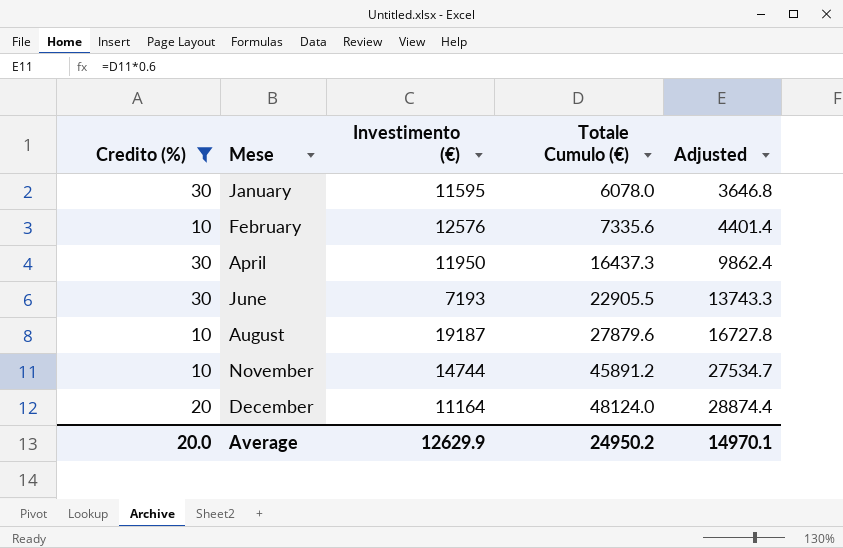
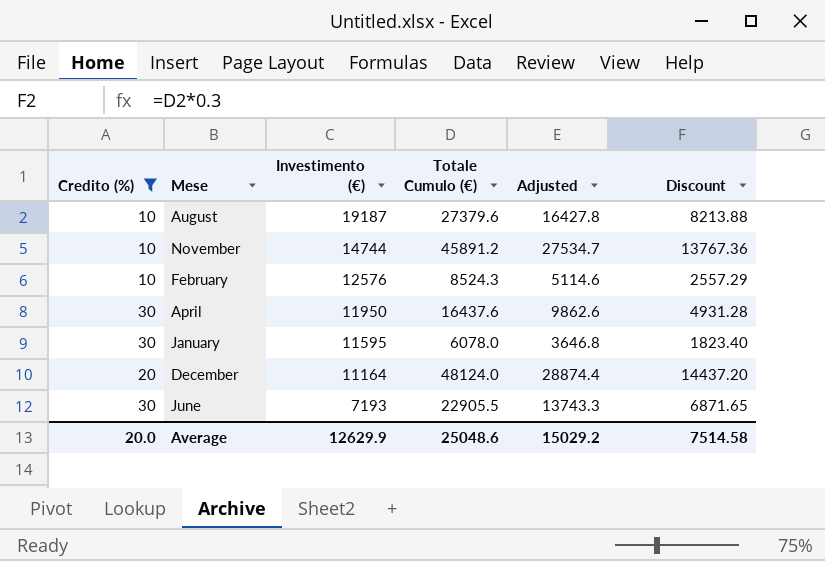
row order: Mese ascending -> Investimento (€) descending
column Discount | formula: none -> [Totale Cumulo (€)] * 0.3
August | Totale Cumulo (€): 27879.6 -> 27379.6
August | Adjusted: 16727.8 -> 16427.8
February | Totale Cumulo (€): 7335.6 -> 8524.3
February | Adjusted: 4401.4 -> 5114.6
April | Totale Cumulo (€): 16437.3 -> 16437.6
April | Adjusted: 9862.4 -> 9862.6
Average | Totale Cumulo (€): 24950.2 -> 25048.6
Average | Adjusted: 14970.1 -> 15029.2

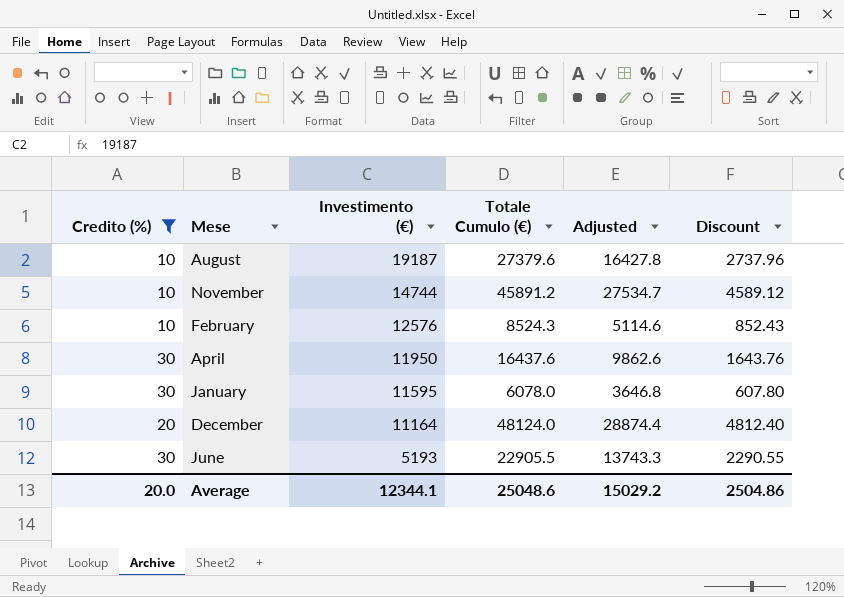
column Discount | formula: [Totale Cumulo (€)] * 0.3 -> [Totale Cumulo (€)] * 0.1
June | Investimento (€): 7193 -> 5193
Average | Investimento (€): 12629.9 -> 12344.1
Average | Discount: 7514.58 -> 2504.86

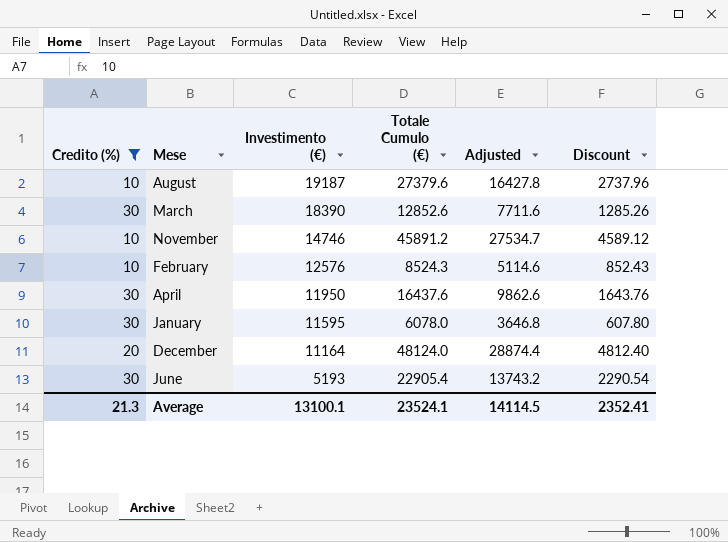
row March: none -> 30 | 18390 | 12852.6 | 7711.6 | 1285.26
November | Investimento (€): 14744 -> 14746
June | Totale Cumulo (€): 22905.5 -> 22905.4
June | Adjusted: 13743.3 -> 13743.2
June | Discount: 2290.55 -> 2290.54
Average | Credito (%): 20.0 -> 21.3
Average | Investimento (€): 12344.1 -> 13100.1
Average | Totale Cumulo (€): 25048.6 -> 23524.1
Average | Adjusted: 15029.2 -> 14114.5
Average | Discount: 2504.86 -> 2352.41

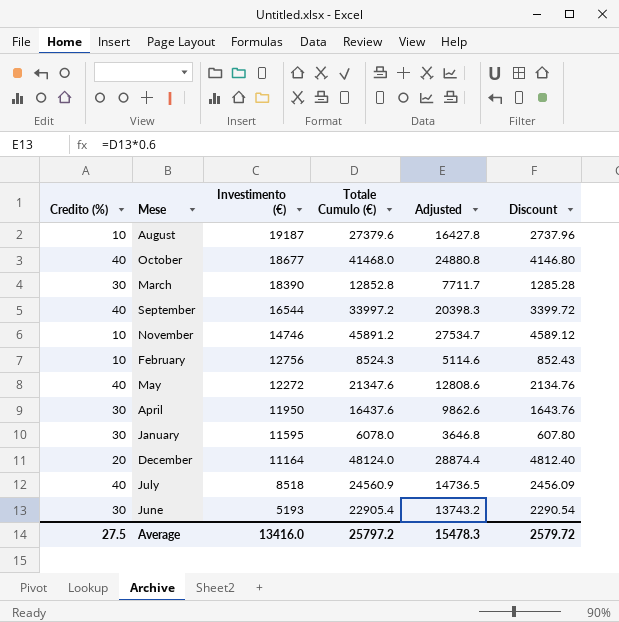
filter: Credito (%) != 40 -> none
March | Totale Cumulo (€): 12852.6 -> 12852.8
March | Adjusted: 7711.6 -> 7711.7
March | Discount: 1285.26 -> 1285.28
February | Investimento (€): 12576 -> 12756
Average | Credito (%): 21.3 -> 27.5
Average | Investimento (€): 13100.1 -> 13416.0
Average | Totale Cumulo (€): 23524.1 -> 25797.2
Average | Adjusted: 14114.5 -> 15478.3
Average | Discount: 2352.41 -> 2579.72

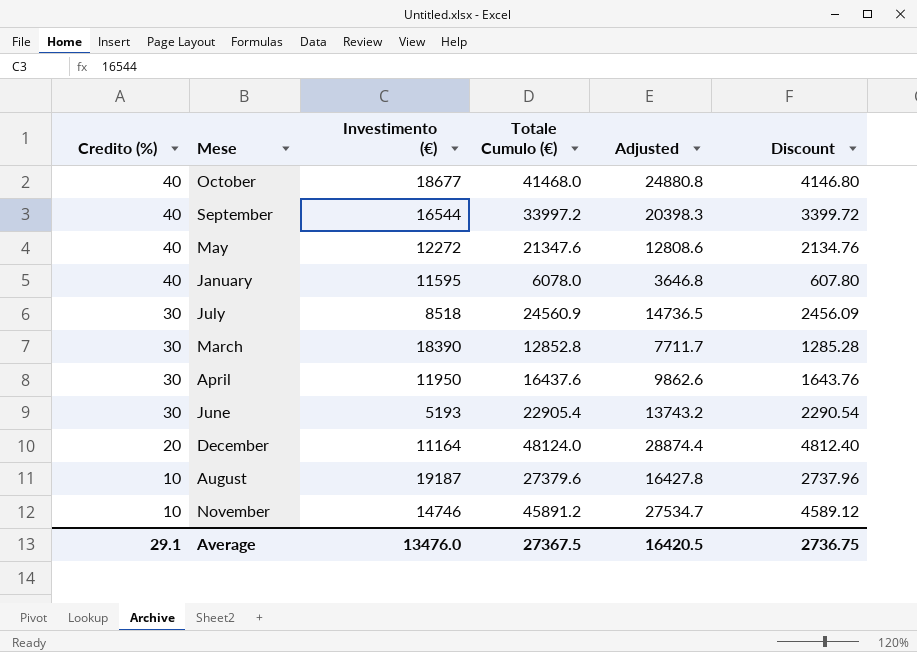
row order: Investimento (€) descending -> Credito (%) descending
row February: 10 | 12756 | 8524.3 | 5114.6 | 852.43 -> none
January | Credito (%): 30 -> 40
July | Credito (%): 40 -> 30
Average | Credito (%): 27.5 -> 29.1
Average | Investimento (€): 13416.0 -> 13476.0
Average | Totale Cumulo (€): 25797.2 -> 27367.5
Average | Adjusted: 15478.3 -> 16420.5
Average | Discount: 2579.72 -> 2736.75

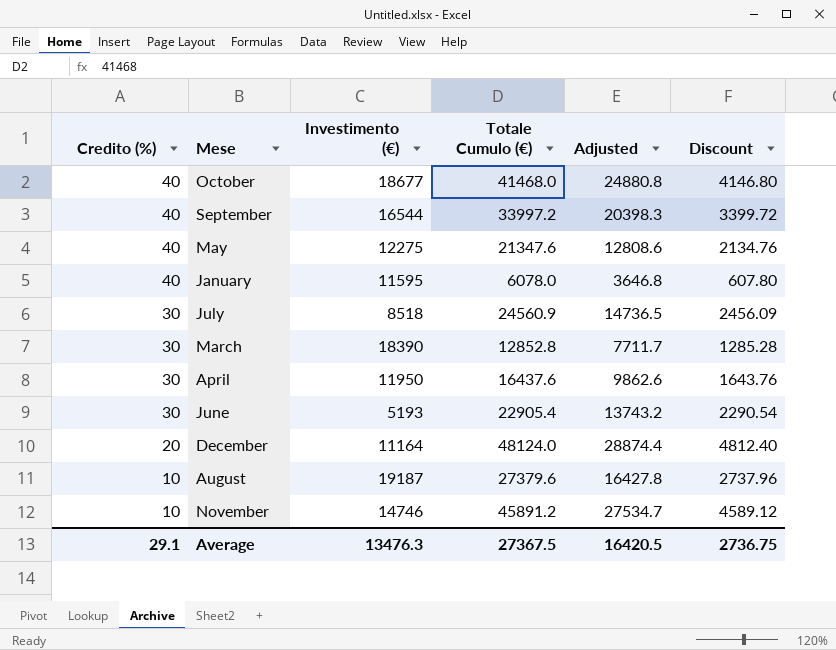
May | Investimento (€): 12272 -> 12275
Average | Investimento (€): 13476.0 -> 13476.3

